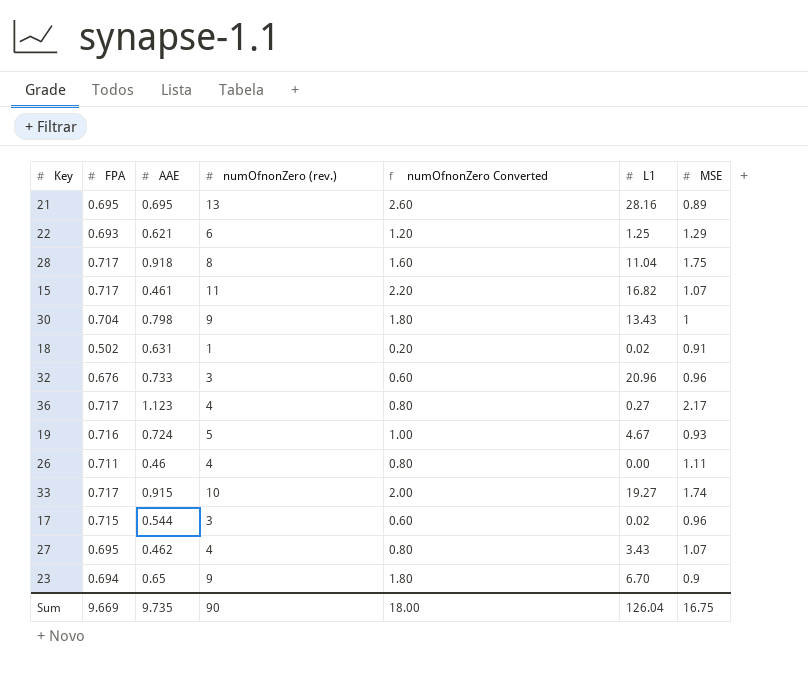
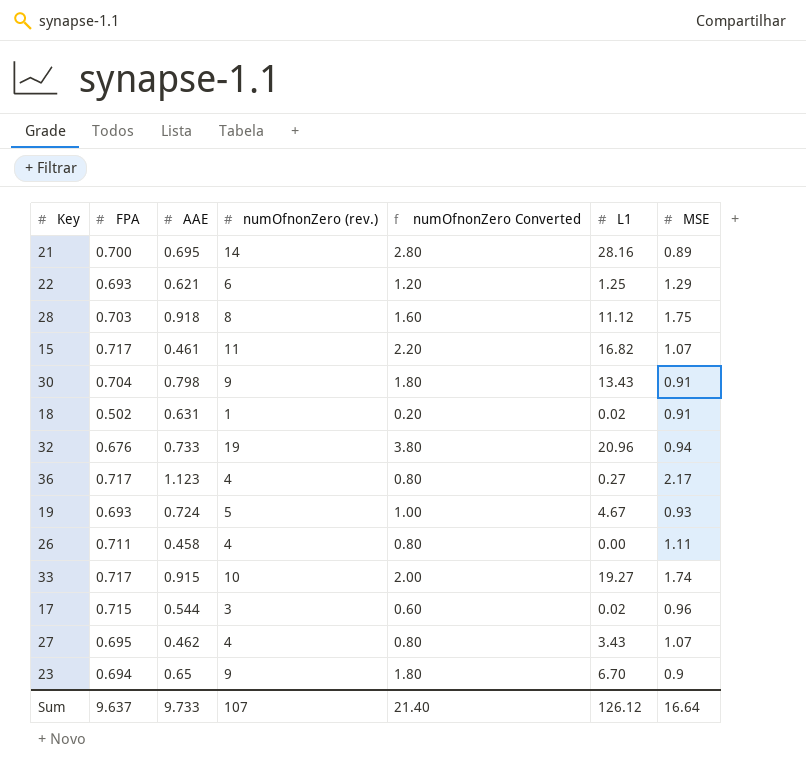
21 | FPA: 0.695 -> 0.700
21 | numOfnonZero (rev.): 13 -> 14
21 | numOfnonZero Converted: 2.60 -> 2.80
28 | FPA: 0.717 -> 0.703
28 | L1: 11.04 -> 11.12
30 | MSE: 1 -> 0.91
32 | numOfnonZero (rev.): 3 -> 19
32 | numOfnonZero Converted: 0.60 -> 3.80
32 | MSE: 0.96 -> 0.94
19 | FPA: 0.716 -> 0.693
26 | AAE: 0.46 -> 0.458
Sum | FPA: 9.669 -> 9.637
Sum | AAE: 9.735 -> 9.733
Sum | numOfnonZero (rev.): 90 -> 107
Sum | numOfnonZero Converted: 18.00 -> 21.40
Sum | L1: 126.04 -> 126.12
Sum | MSE: 16.75 -> 16.64

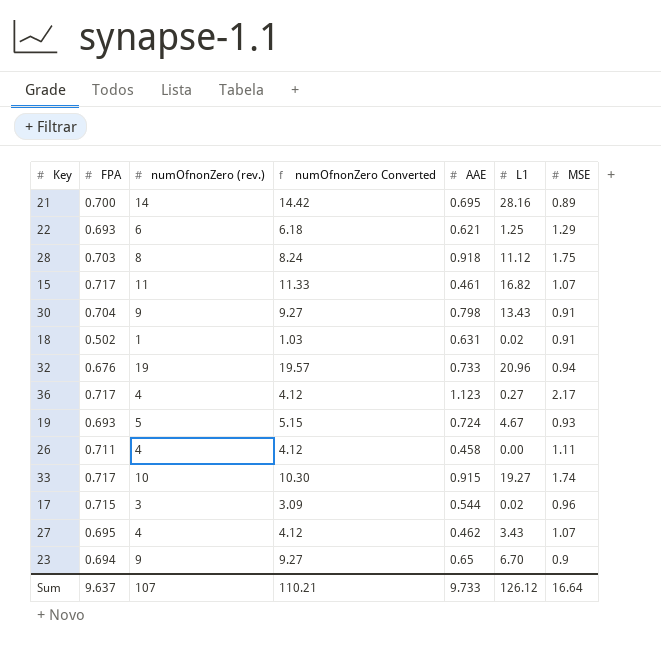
column numOfnonZero Converted | formula: [numOfnonZero (rev.)] * 0.2 -> [numOfnonZero (rev.)] * 1.03
column AAE | position: 3 -> 5
Sum | numOfnonZero Converted: 21.40 -> 110.21

